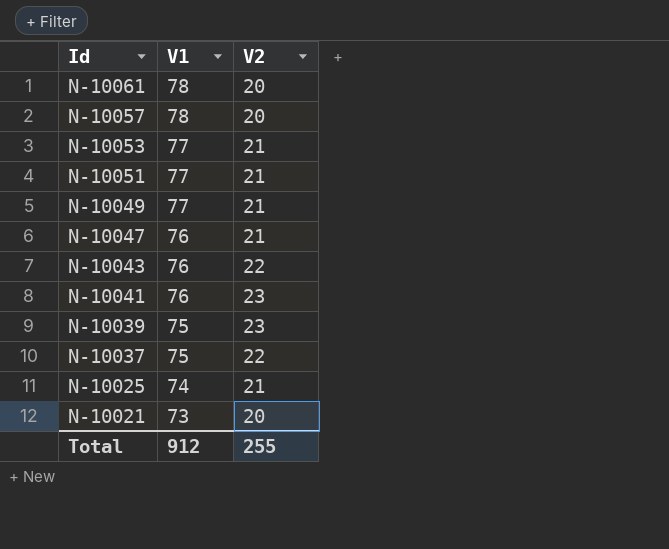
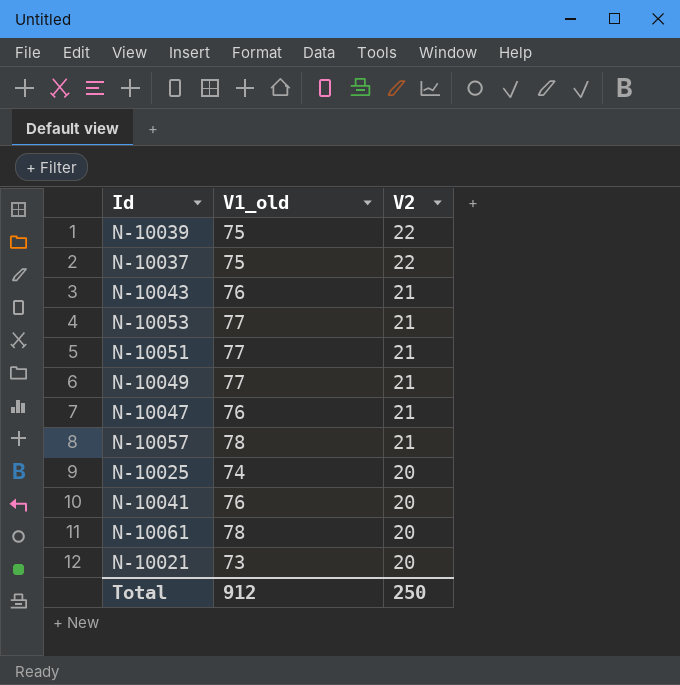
row order: Id descending -> V2 descending
column name: V1 -> V1_old
N-10039 | V2: 23 -> 22
N-10043 | V2: 22 -> 21
N-10057 | V2: 20 -> 21
N-10025 | V2: 21 -> 20
N-10041 | V2: 23 -> 20
Total | V2: 255 -> 250

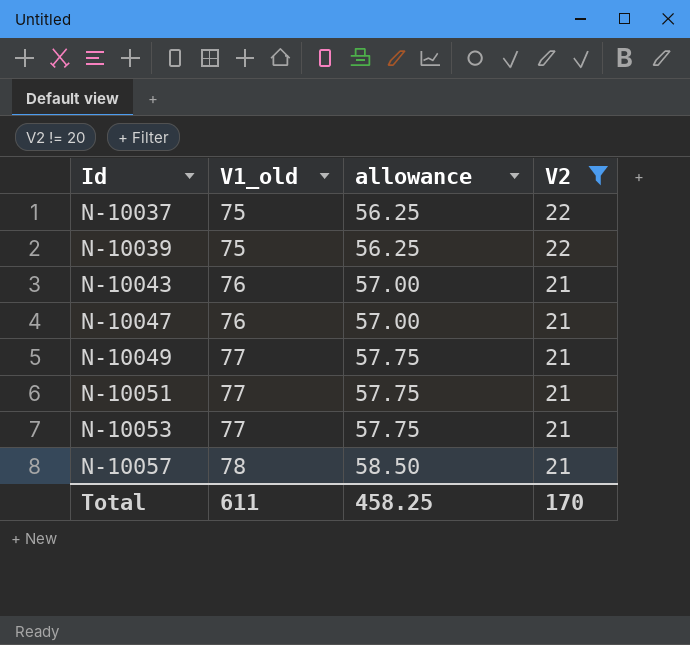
filter: none -> V2 != 20
row order: V2 descending -> Id ascending
column allowance | formula: none -> [V1_old] * 0.75
Total | V1_old: 912 -> 611
Total | V2: 250 -> 170

